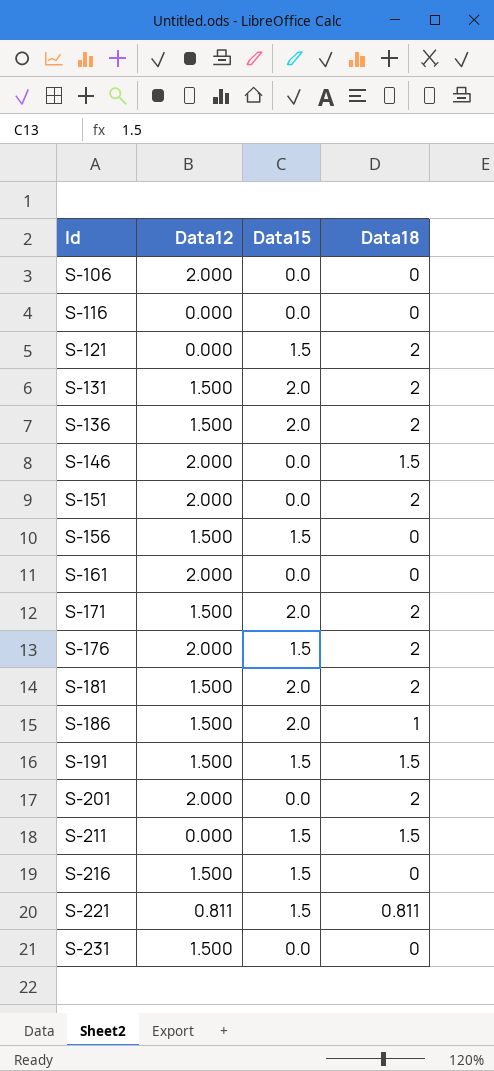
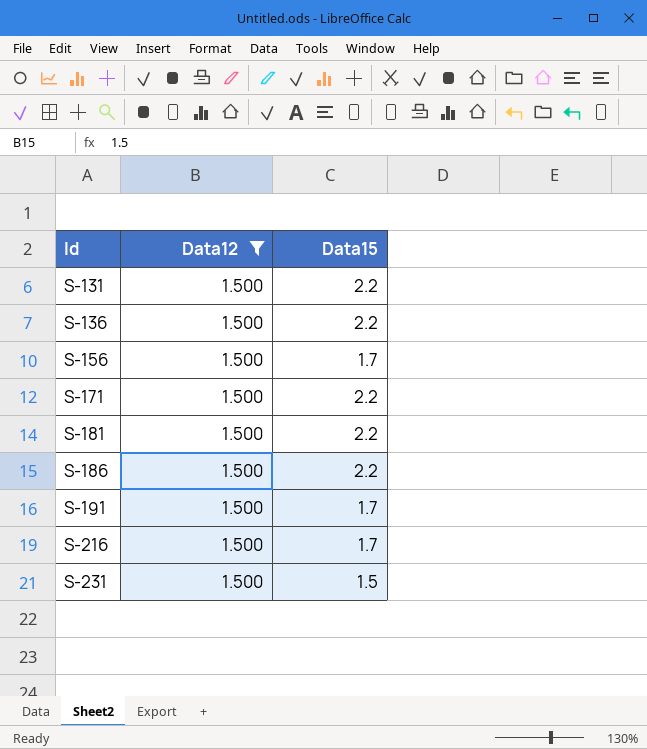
filter: none -> Data12 = 1.500
column Data18 | position: 4 -> none
S-131 | Data15: 2.0 -> 2.2
S-136 | Data15: 2.0 -> 2.2
S-156 | Data15: 1.5 -> 1.7
S-171 | Data15: 2.0 -> 2.2
S-181 | Data15: 2.0 -> 2.2
S-186 | Data15: 2.0 -> 2.2
S-191 | Data15: 1.5 -> 1.7
S-216 | Data15: 1.5 -> 1.7
S-231 | Data15: 0.0 -> 1.5

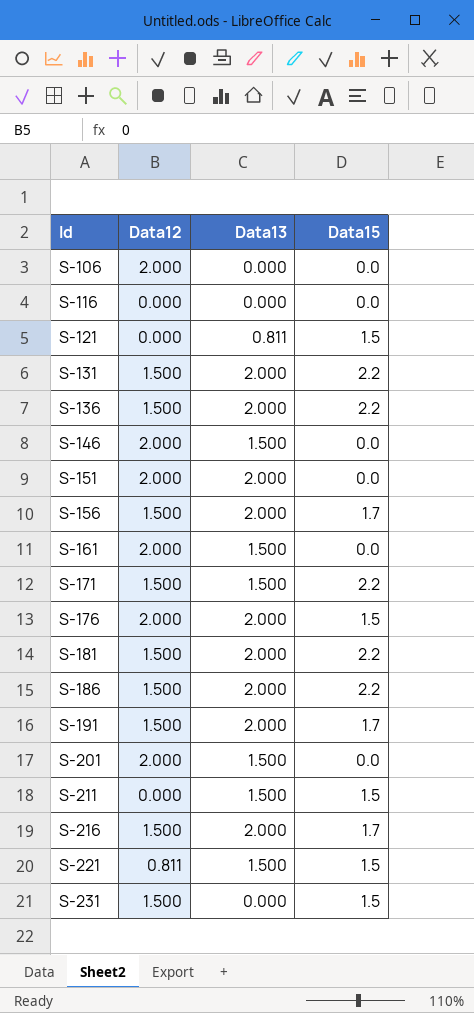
filter: Data12 = 1.500 -> none
column Data13 | position: none -> 3

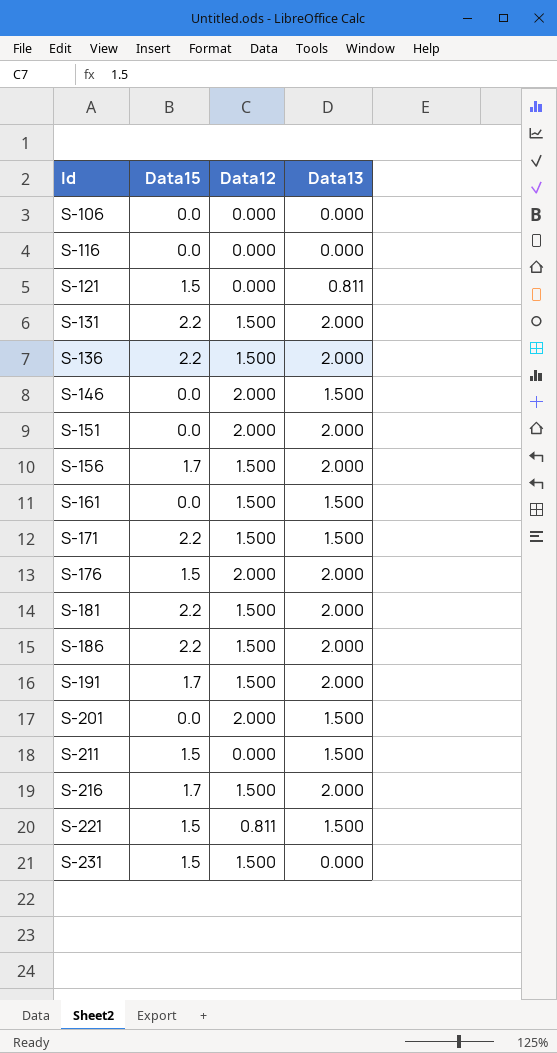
column Data15 | position: 4 -> 2
S-106 | Data12: 2.000 -> 0.000
S-161 | Data12: 2.000 -> 1.500

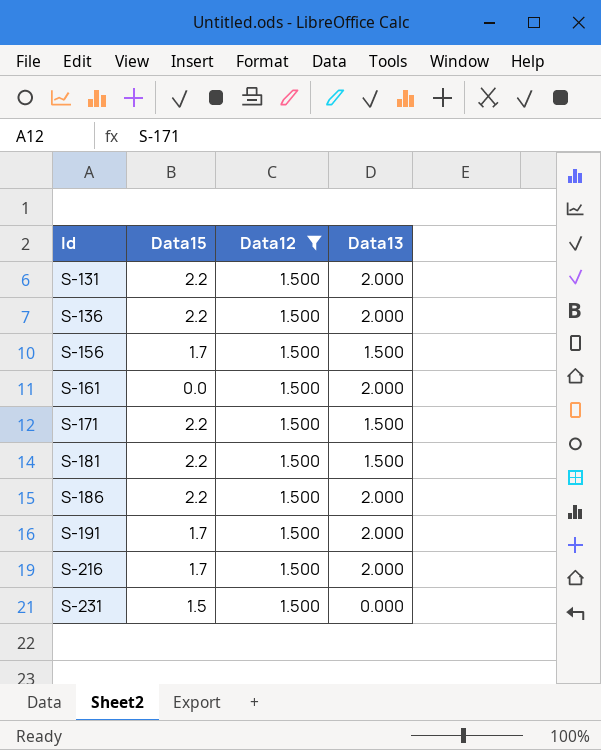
filter: none -> Data12 = 1.500
S-156 | Data13: 2.000 -> 1.500
S-161 | Data13: 1.500 -> 2.000
S-181 | Data13: 2.000 -> 1.500

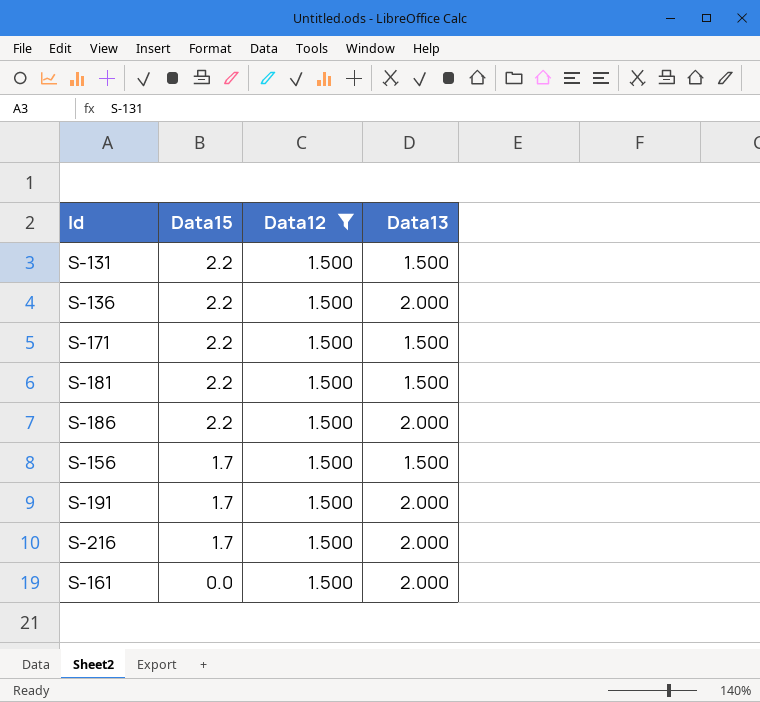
row order: Id ascending -> Data15 descending
row S-231: 1.5 | 1.500 | 0.000 -> none
S-131 | Data13: 2.000 -> 1.500

